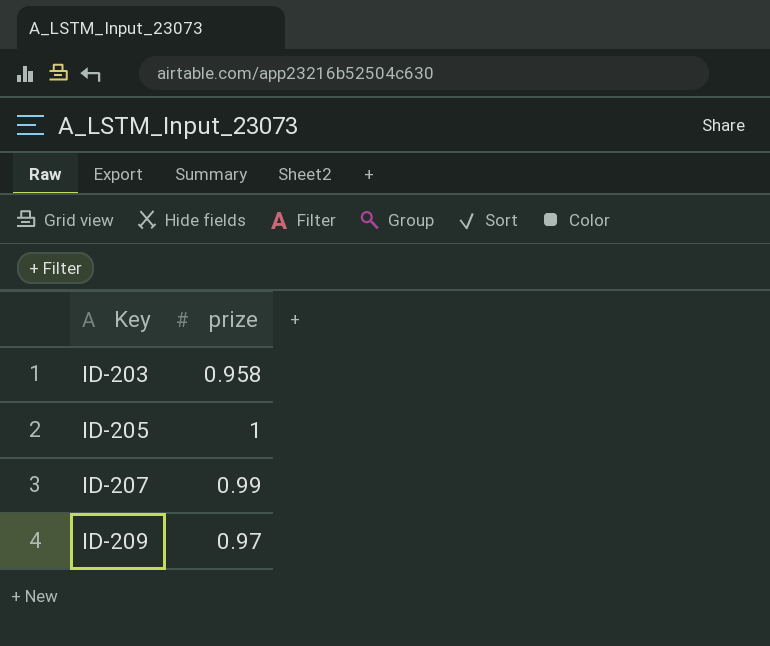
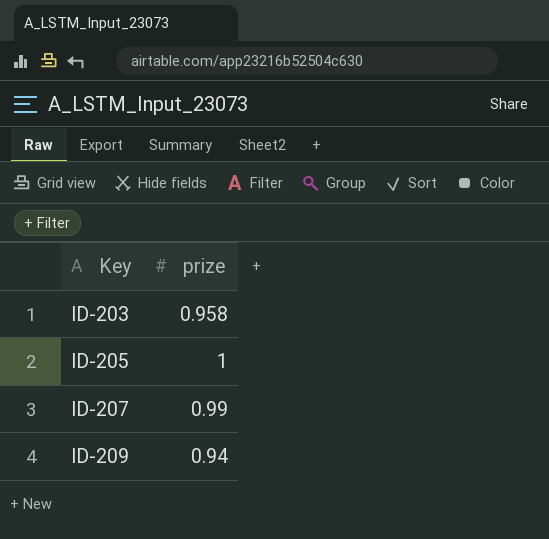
ID-209 | prize: 0.97 -> 0.94

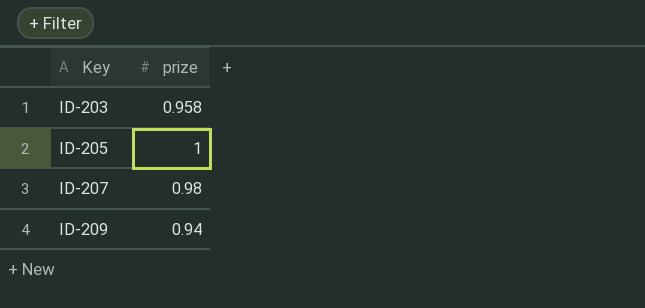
ID-207 | prize: 0.99 -> 0.98

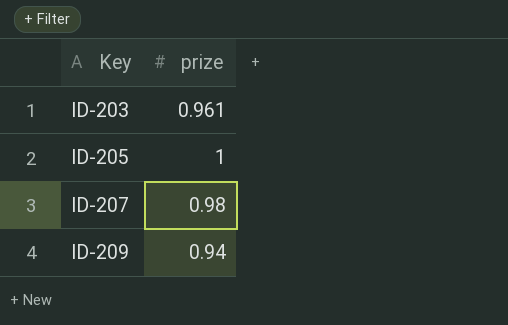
ID-203 | prize: 0.958 -> 0.961

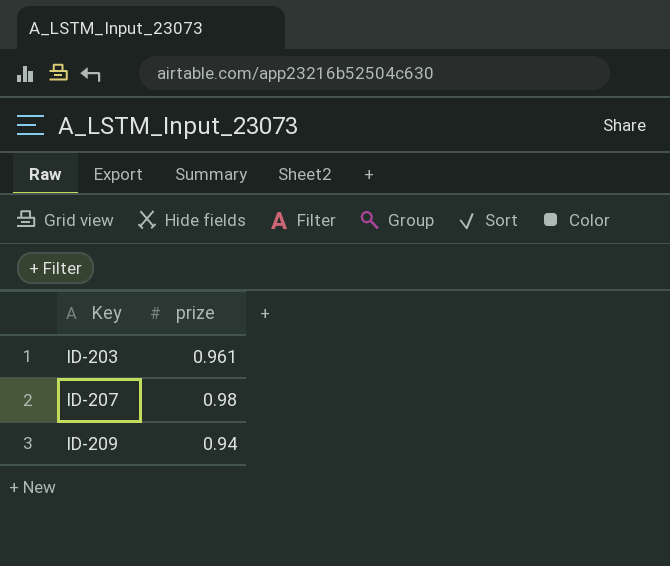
row ID-205: 1 -> none

